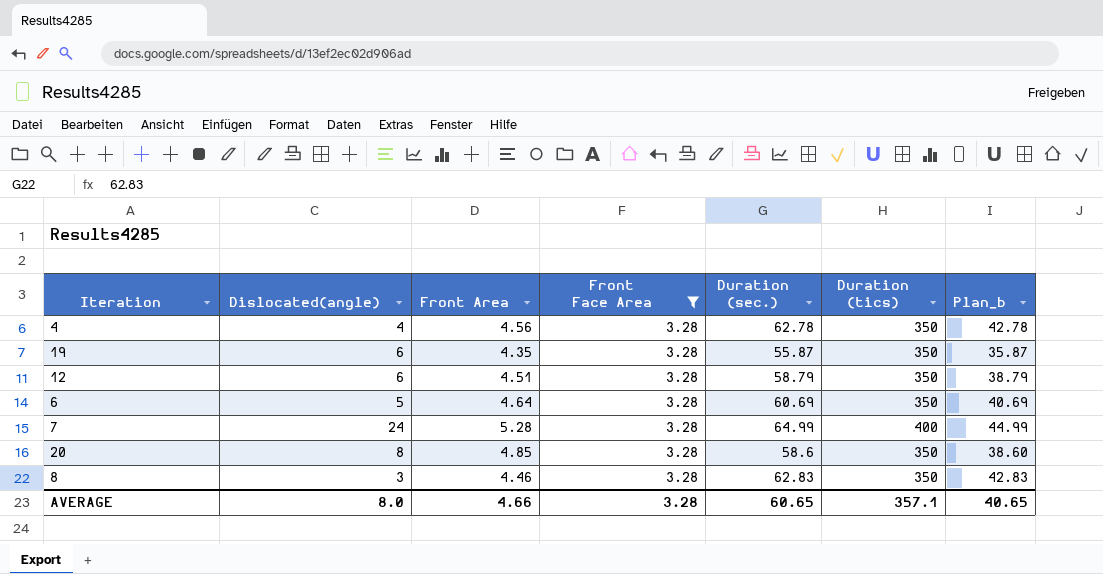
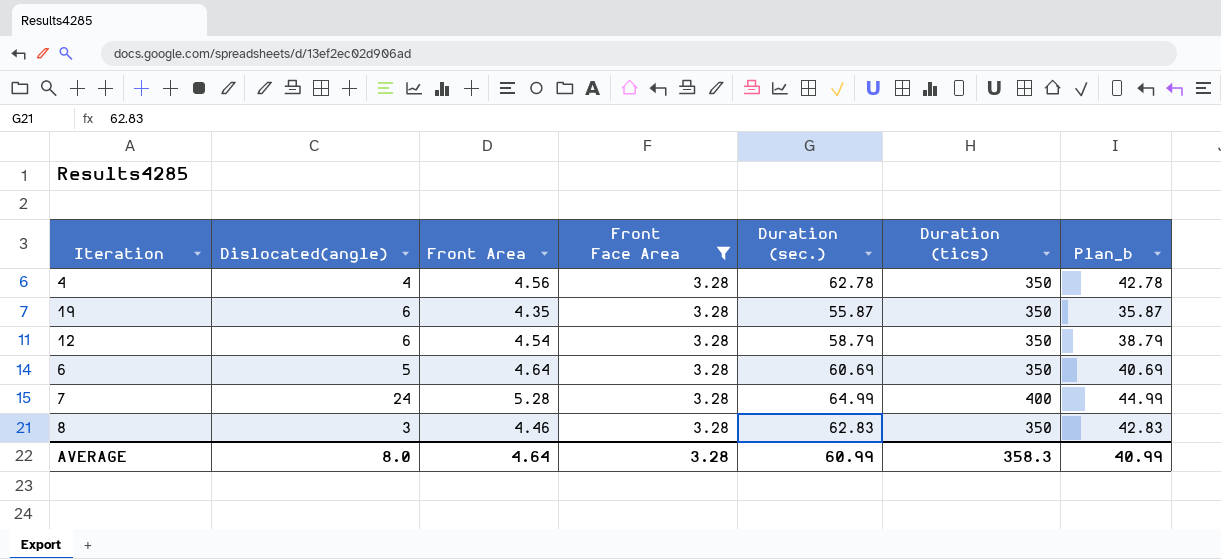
row 20: 8 | 4.85 | 3.28 | 58.6 | 350 | 38.60 -> none
12 | Front Area: 4.51 -> 4.54
AVERAGE | Front Area: 4.66 -> 4.64
AVERAGE | Duration (sec.): 60.65 -> 60.99
AVERAGE | Duration (tics): 357.1 -> 358.3
AVERAGE | Plan_b: 40.65 -> 40.99

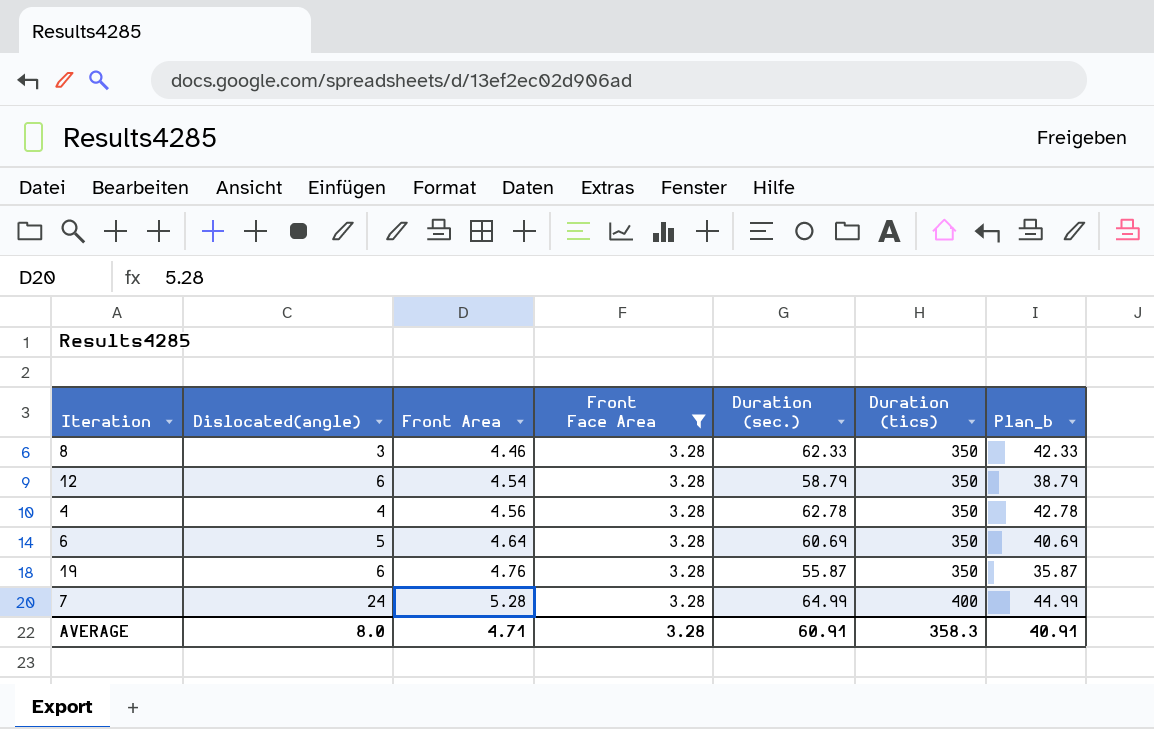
row order: none -> Front Area ascending
8 | Duration (sec.): 62.83 -> 62.33
8 | Plan_b: 42.83 -> 42.33
19 | Front Area: 4.35 -> 4.76
AVERAGE | Front Area: 4.64 -> 4.71
AVERAGE | Duration (sec.): 60.99 -> 60.91
AVERAGE | Plan_b: 40.99 -> 40.91

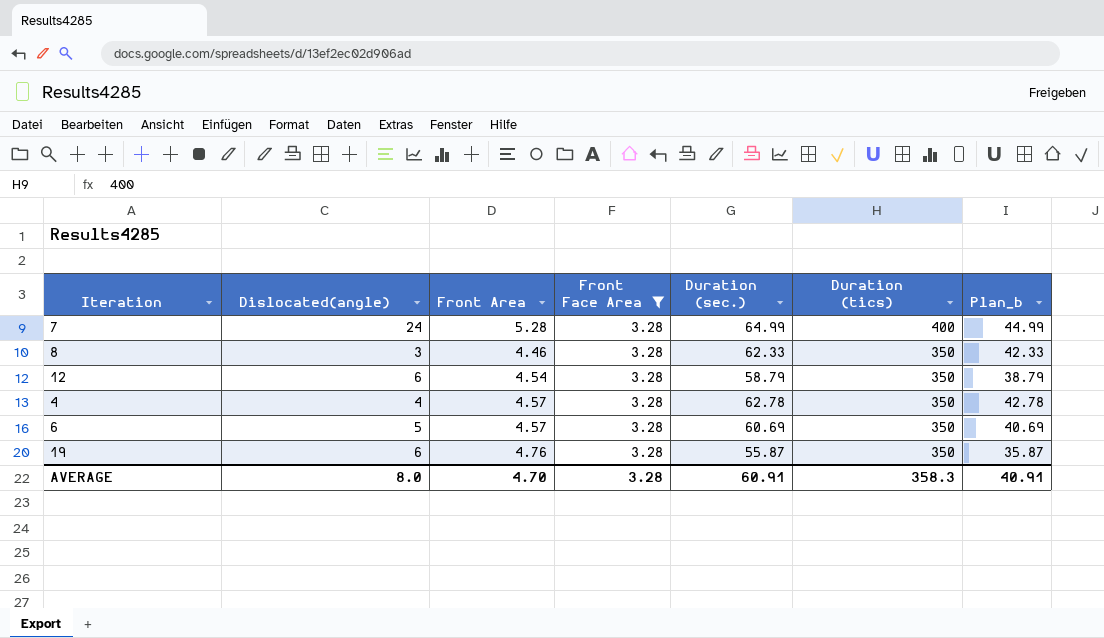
row order: Front Area ascending -> Duration (tics) descending
4 | Front Area: 4.56 -> 4.57
6 | Front Area: 4.64 -> 4.57
AVERAGE | Front Area: 4.71 -> 4.70

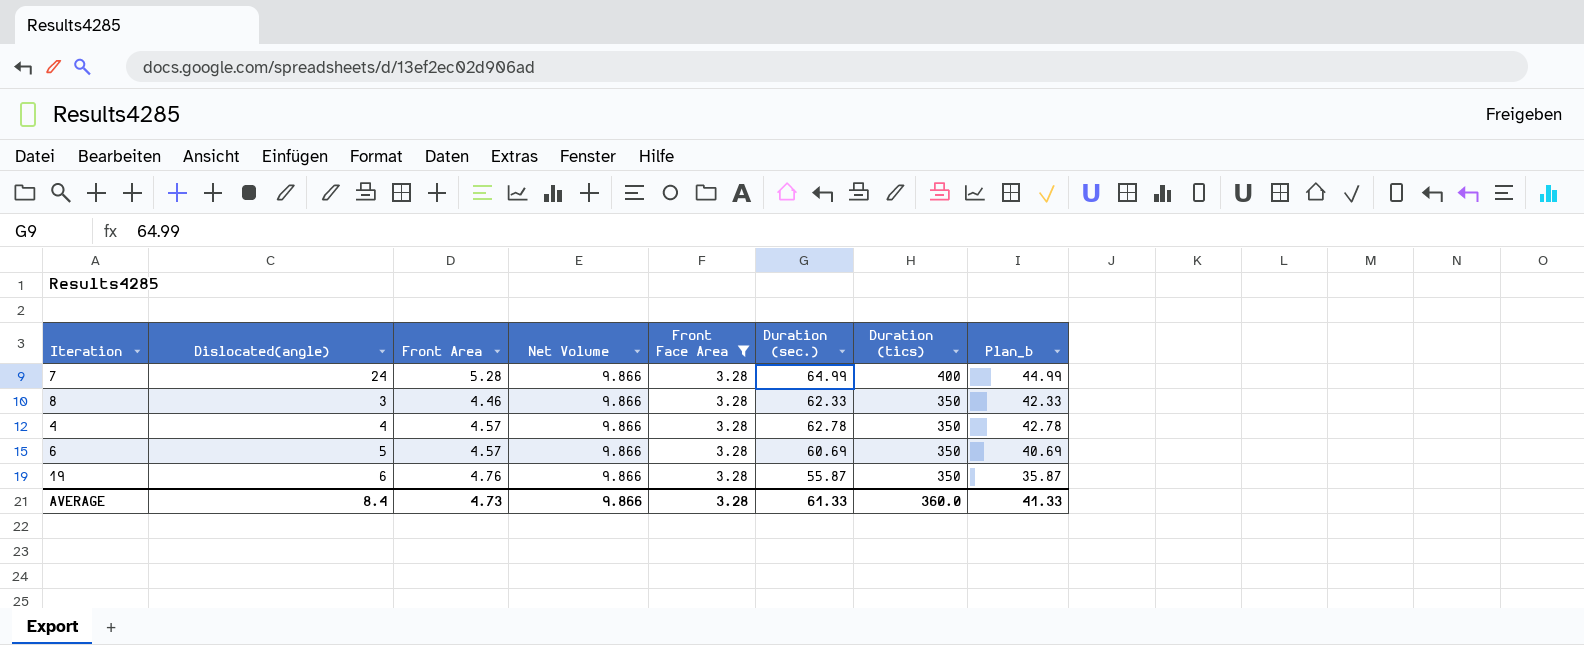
column Net Volume | position: none -> 4
row 12: 6 | 4.54 | 3.28 | 58.79 | 350 | 38.79 -> none
AVERAGE | Dislocated(angle): 8.0 -> 8.4
AVERAGE | Front Area: 4.70 -> 4.73
AVERAGE | Duration (sec.): 60.91 -> 61.33
AVERAGE | Duration (tics): 358.3 -> 360.0
AVERAGE | Plan_b: 40.91 -> 41.33

